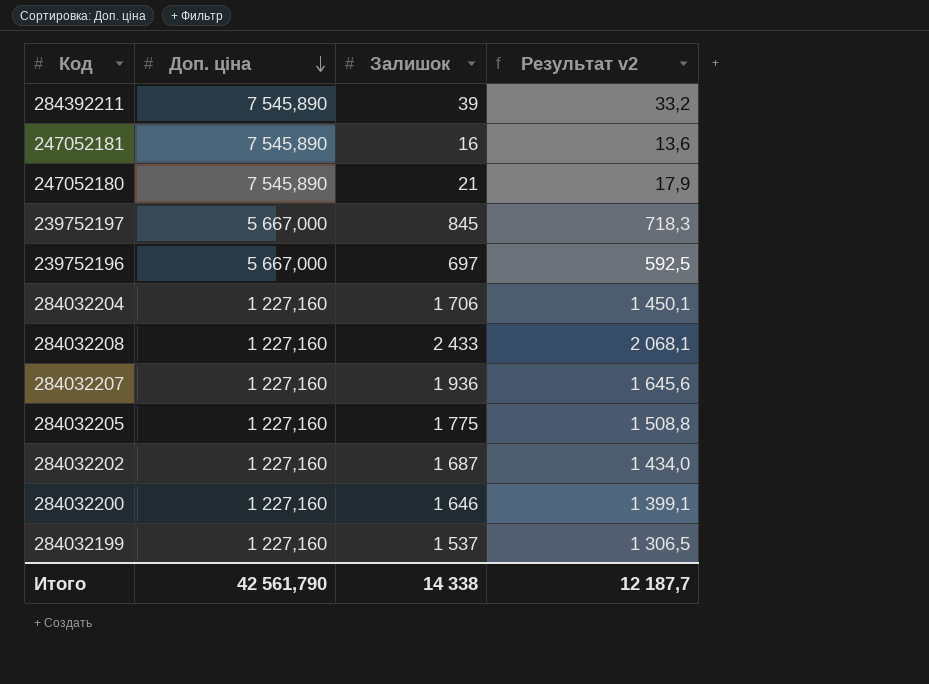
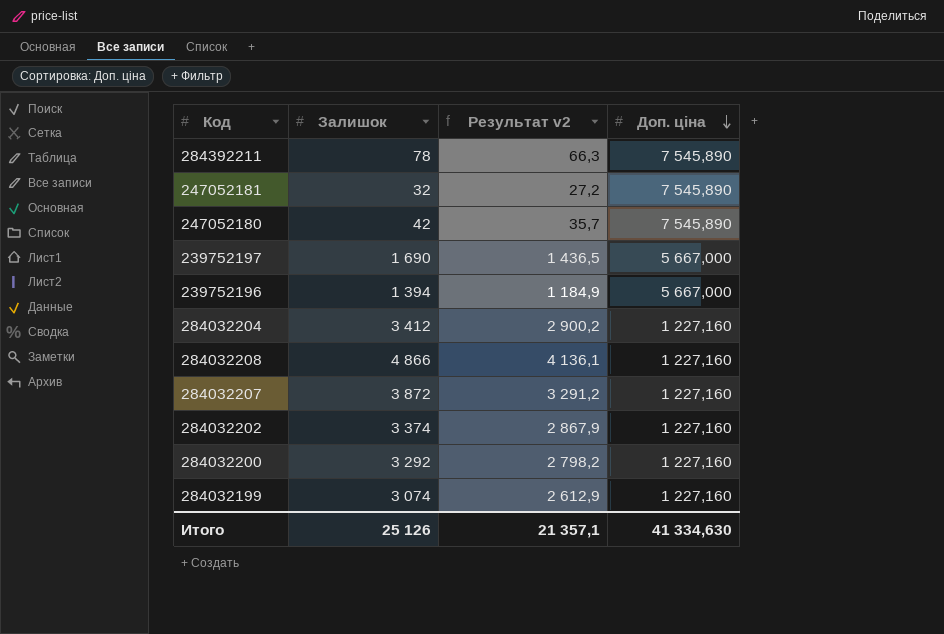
column Доп. ціна | position: 2 -> 4
row 284032205: 1 227,160 | 1 775 | 1 508,8 -> none
284392211 | Залишок: 39 -> 78
284392211 | Результат v2: 33,2 -> 66,3
247052181 | Залишок: 16 -> 32
247052181 | Результат v2: 13,6 -> 27,2
247052180 | Залишок: 21 -> 42
247052180 | Результат v2: 17,9 -> 35,7
239752197 | Залишок: 845 -> 1 690
239752197 | Результат v2: 718,3 -> 1 436,5
239752196 | Залишок: 697 -> 1 394
239752196 | Результат v2: 592,5 -> 1 184,9
284032204 | Залишок: 1 706 -> 3 412
284032204 | Результат v2: 1 450,1 -> 2 900,2
284032208 | Залишок: 2 433 -> 4 866
284032208 | Результат v2: 2 068,1 -> 4 136,1
284032207 | Залишок: 1 936 -> 3 872
284032207 | Результат v2: 1 645,6 -> 3 291,2
284032202 | Залишок: 1 687 -> 3 374
284032202 | Результат v2: 1 434,0 -> 2 867,9
284032200 | Залишок: 1 646 -> 3 292
284032200 | Результат v2: 1 399,1 -> 2 798,2
284032199 | Залишок: 1 537 -> 3 074
284032199 | Результат v2: 1 306,5 -> 2 612,9
Итого | Залишок: 14 338 -> 25 126
Итого | Результат v2: 12 187,7 -> 21 357,1
Итого | Доп. ціна: 42 561,790 -> 41 334,630

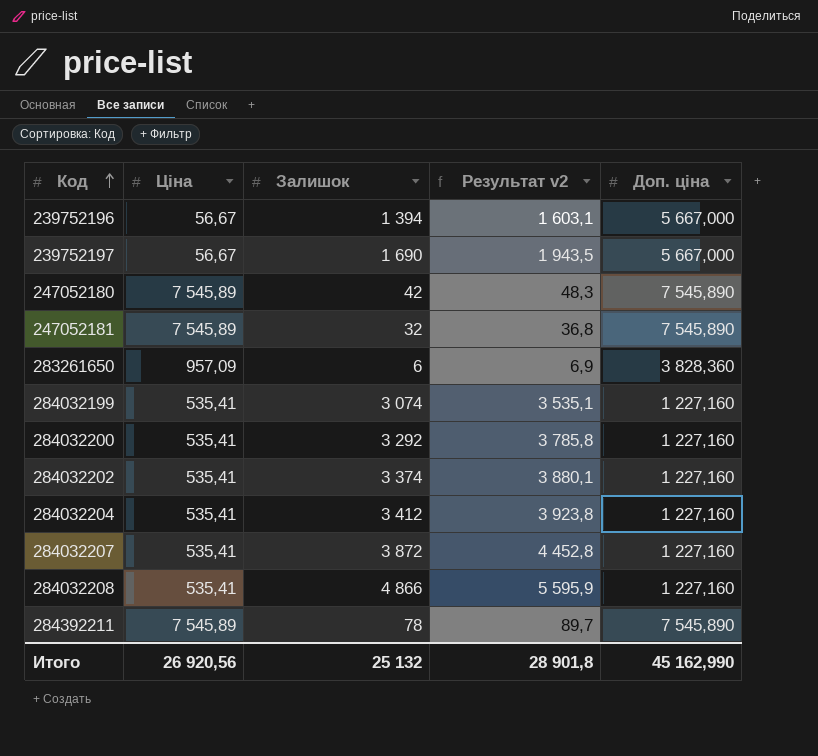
row order: Доп. ціна descending -> Код ascending
column Ціна | position: none -> 2
column Результат v2 | formula: [Залишок] * 0,85 -> [Залишок] * 1,15
row 283261650: none -> 957,09 | 6 | 6,9 | 3 828,360
Итого | Залишок: 25 126 -> 25 132
Итого | Результат v2: 21 357,1 -> 28 901,8
Итого | Доп. ціна: 41 334,630 -> 45 162,990

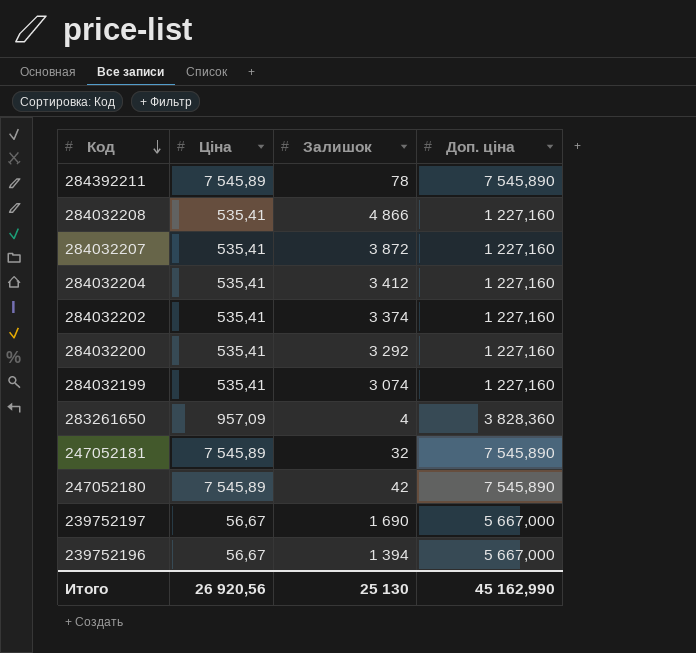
row order: Код ascending -> Код descending
column Результат v2 | formula: [Залишок] * 1,15 -> none
283261650 | Залишок: 6 -> 4
Итого | Залишок: 25 132 -> 25 130

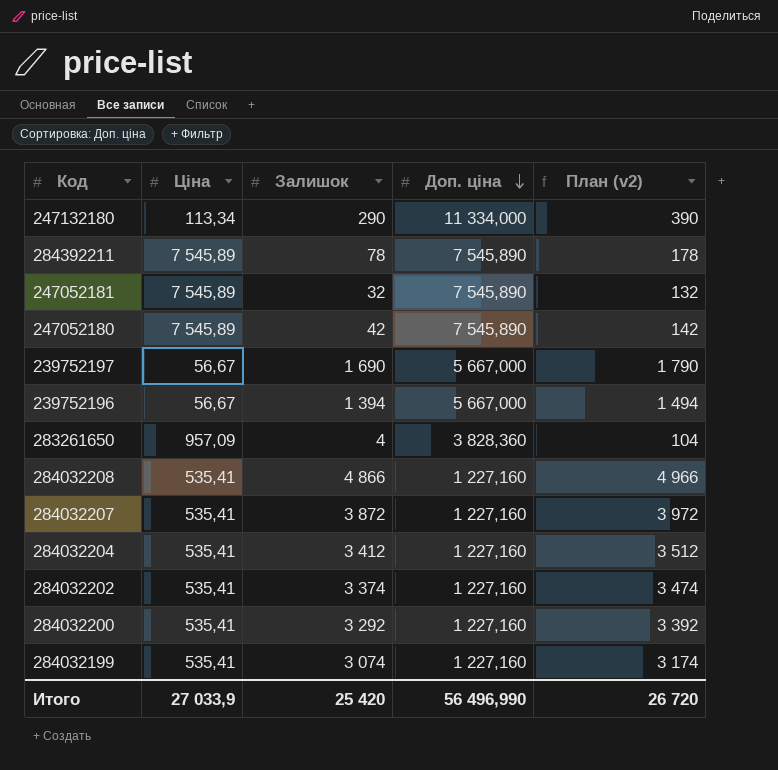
row order: Код descending -> Доп. ціна descending
column План (v2) | formula: none -> [Залишок] + 100
row 247132180: none -> 113,34 | 290 | 11 334,000 | 390
Итого | Ціна: 26 920,56 -> 27 033,9
Итого | Залишок: 25 130 -> 25 420
Итого | Доп. ціна: 45 162,990 -> 56 496,990

